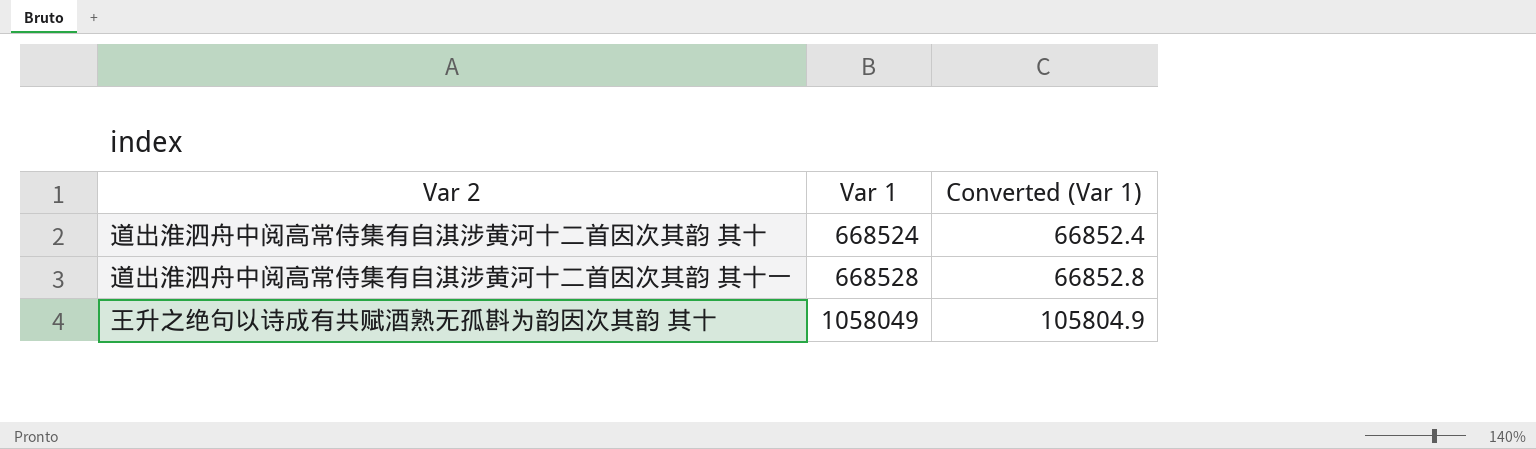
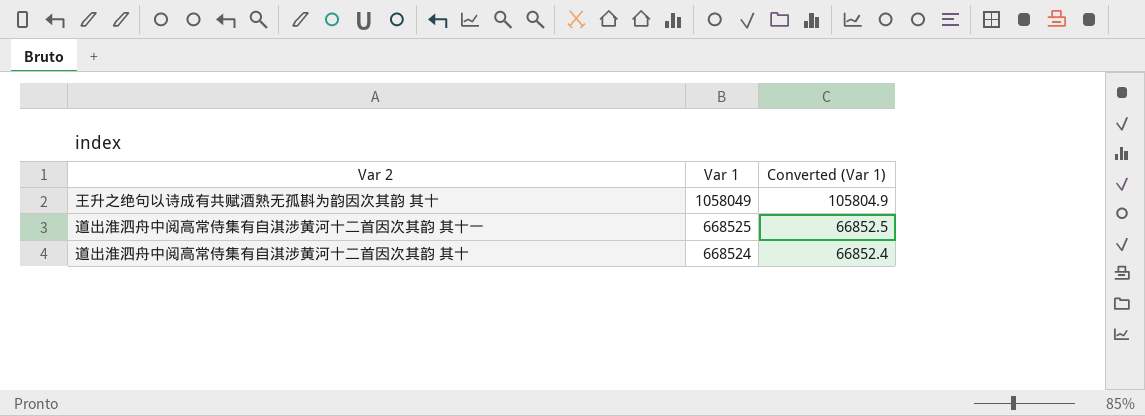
row order: Var 1 ascending -> Var 1 descending
道出淮泗舟中阅高常侍集有自淇涉黄河十二首因次其韵 其十一 | Var 1: 668528 -> 668525
道出淮泗舟中阅高常侍集有自淇涉黄河十二首因次其韵 其十一 | Converted (Var 1): 66852.8 -> 66852.5

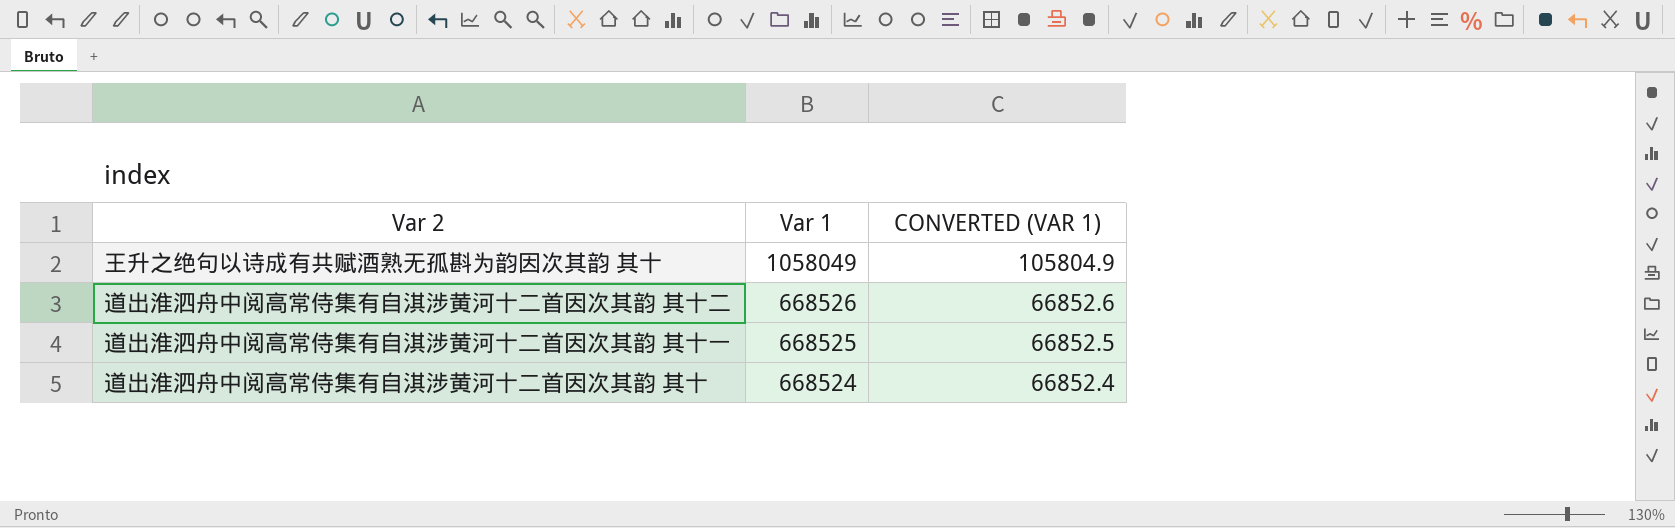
column name: Converted (Var 1) -> CONVERTED (VAR 1)
row 道出淮泗舟中阅高常侍集有自淇涉黄河十二首因次其韵 其十二: none -> 668526 | 66852.6

